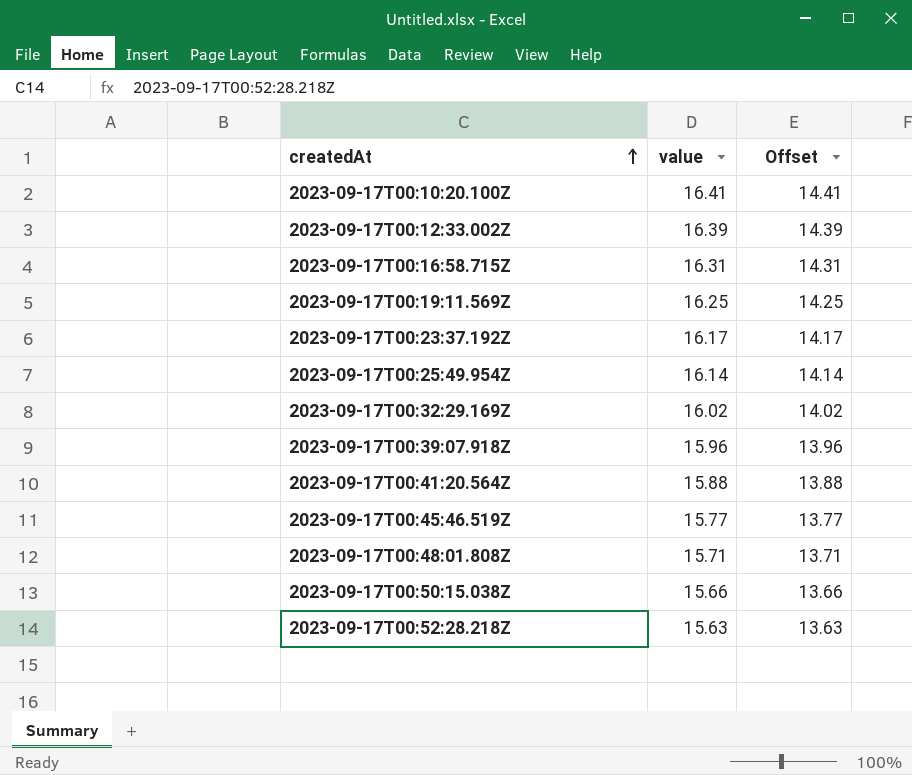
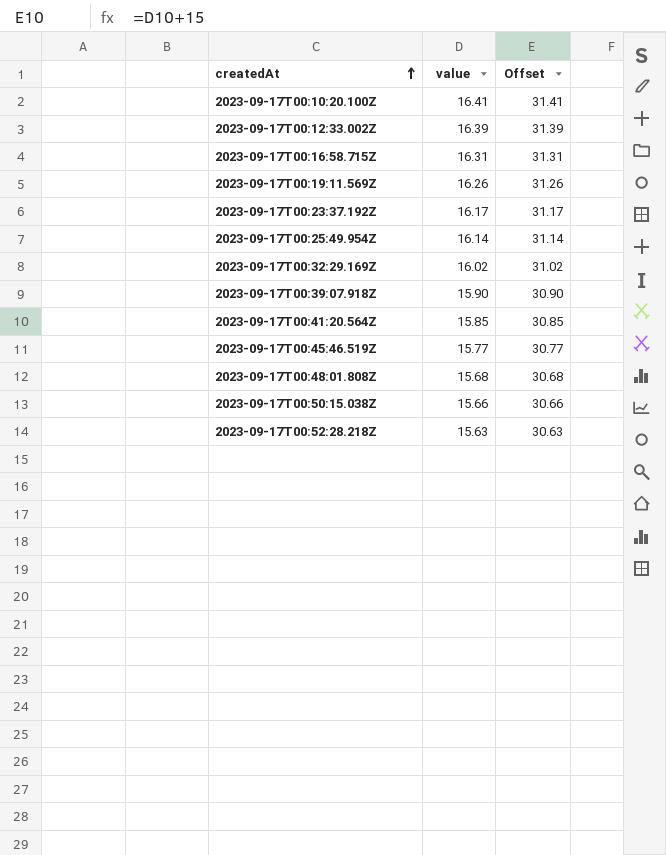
column Offset | formula: [value] - 2 -> [value] + 15
2023-09-17T00:19:11.569Z | value: 16.25 -> 16.26
2023-09-17T00:39:07.918Z | value: 15.96 -> 15.90
2023-09-17T00:41:20.564Z | value: 15.88 -> 15.85
2023-09-17T00:48:01.808Z | value: 15.71 -> 15.68

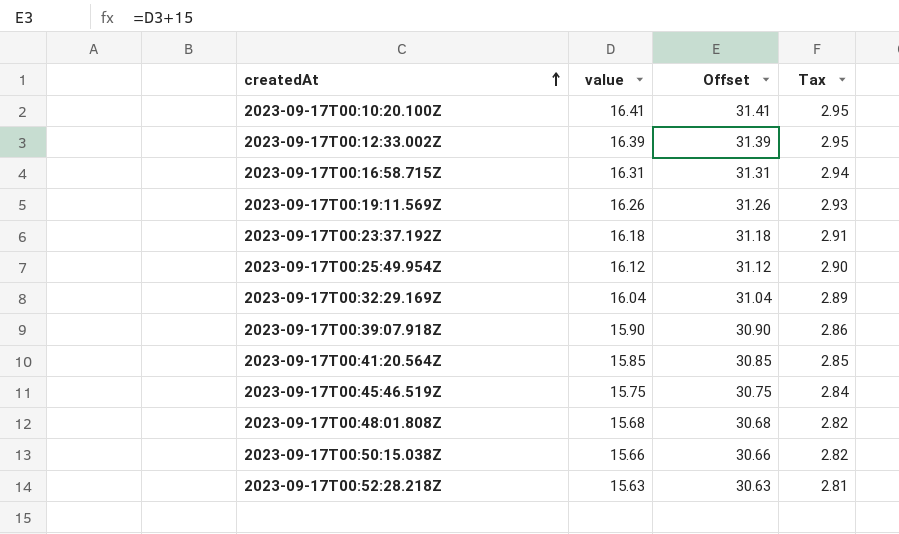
column Tax | formula: none -> [value] * 0.18
2023-09-17T00:23:37.192Z | value: 16.17 -> 16.18
2023-09-17T00:23:37.192Z | Offset: 31.17 -> 31.18
2023-09-17T00:25:49.954Z | value: 16.14 -> 16.12
2023-09-17T00:25:49.954Z | Offset: 31.14 -> 31.12
2023-09-17T00:32:29.169Z | value: 16.02 -> 16.04
2023-09-17T00:32:29.169Z | Offset: 31.02 -> 31.04
2023-09-17T00:45:46.519Z | value: 15.77 -> 15.75
2023-09-17T00:45:46.519Z | Offset: 30.77 -> 30.75

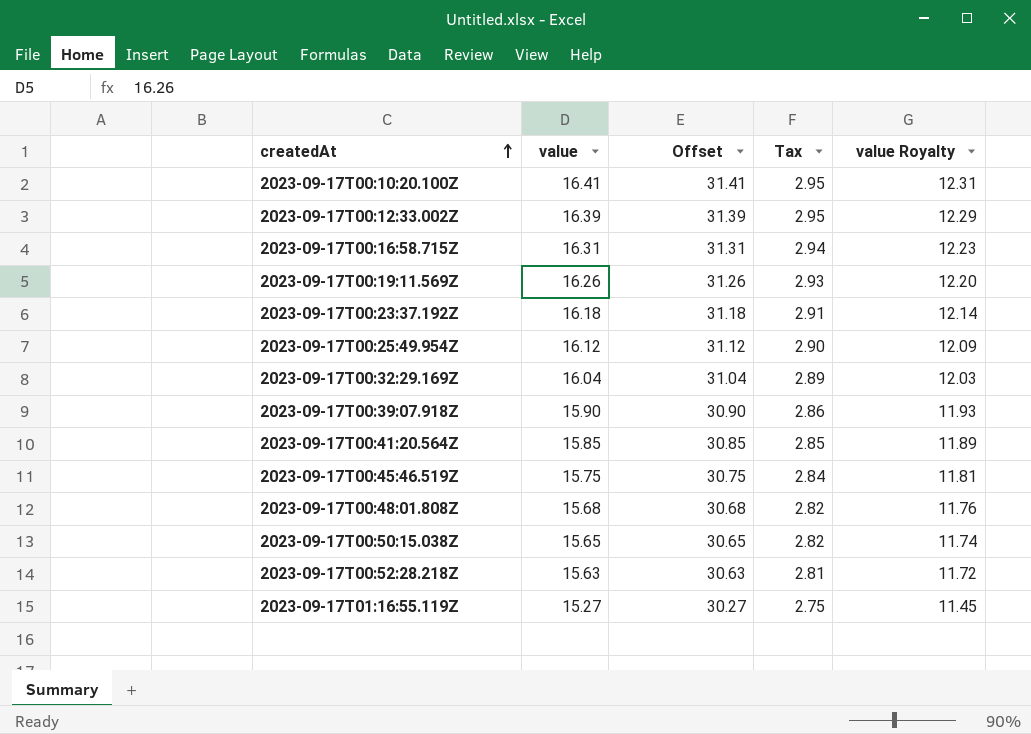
column value Royalty | formula: none -> [value] * 0.75
2023-09-17T00:50:15.038Z | value: 15.66 -> 15.65
2023-09-17T00:50:15.038Z | Offset: 30.66 -> 30.65
row 2023-09-17T01:16:55.119Z: none -> 15.27 | 30.27 | 2.75 | 11.45

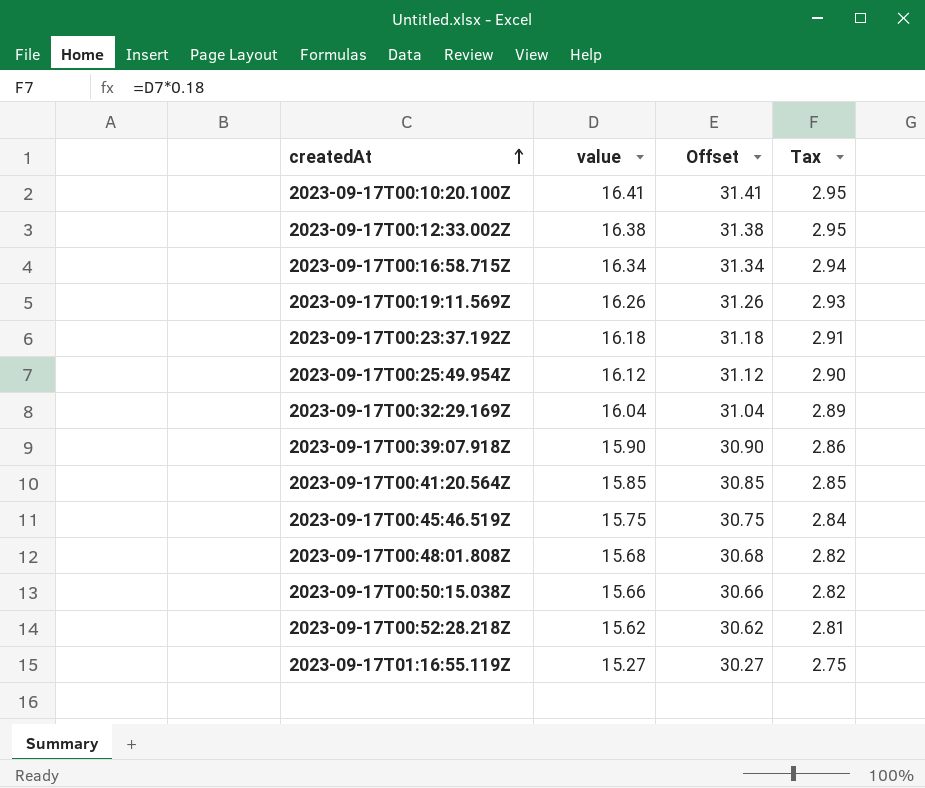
column value Royalty | formula: [value] * 0.75 -> none
2023-09-17T00:12:33.002Z | value: 16.39 -> 16.38
2023-09-17T00:12:33.002Z | Offset: 31.39 -> 31.38
2023-09-17T00:16:58.715Z | value: 16.31 -> 16.34
2023-09-17T00:16:58.715Z | Offset: 31.31 -> 31.34
2023-09-17T00:50:15.038Z | value: 15.65 -> 15.66
2023-09-17T00:50:15.038Z | Offset: 30.65 -> 30.66
2023-09-17T00:52:28.218Z | value: 15.63 -> 15.62
2023-09-17T00:52:28.218Z | Offset: 30.63 -> 30.62

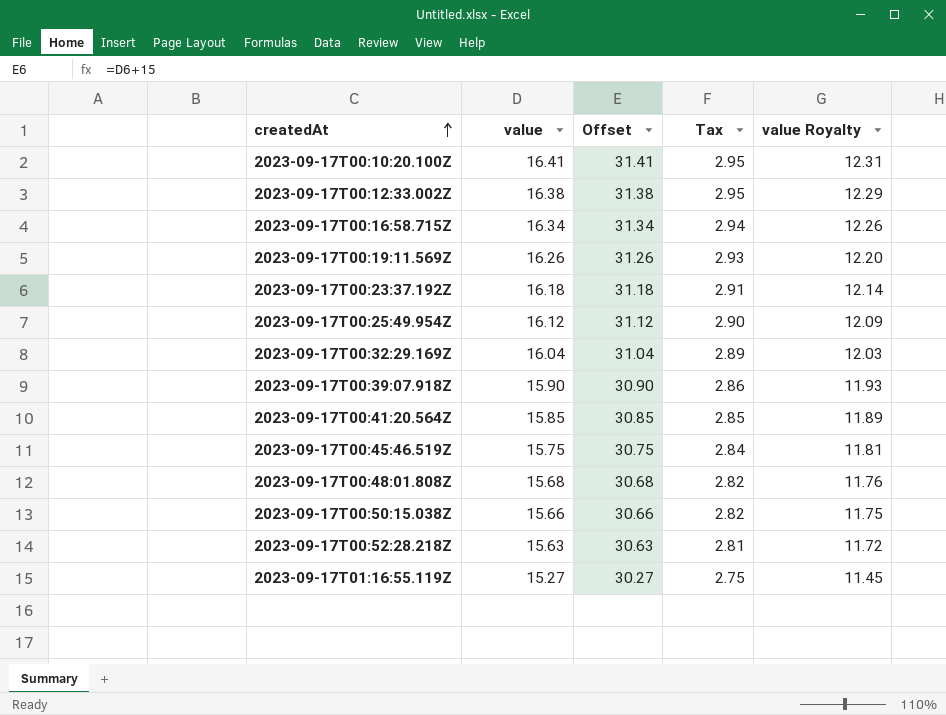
column value Royalty | formula: none -> [value] * 0.75
2023-09-17T00:52:28.218Z | value: 15.62 -> 15.63
2023-09-17T00:52:28.218Z | Offset: 30.62 -> 30.63

